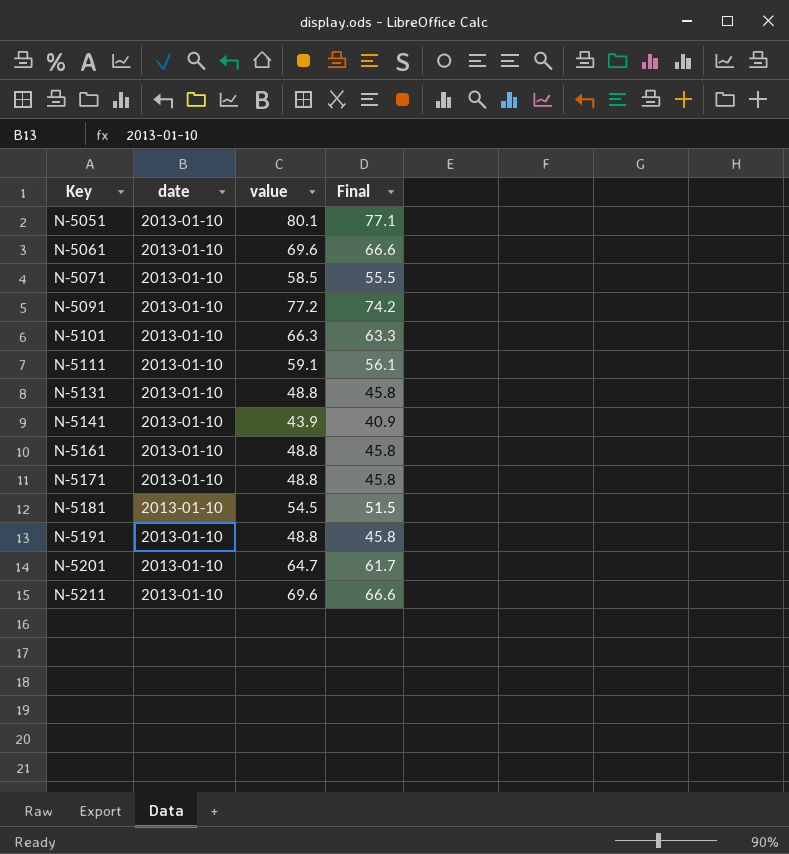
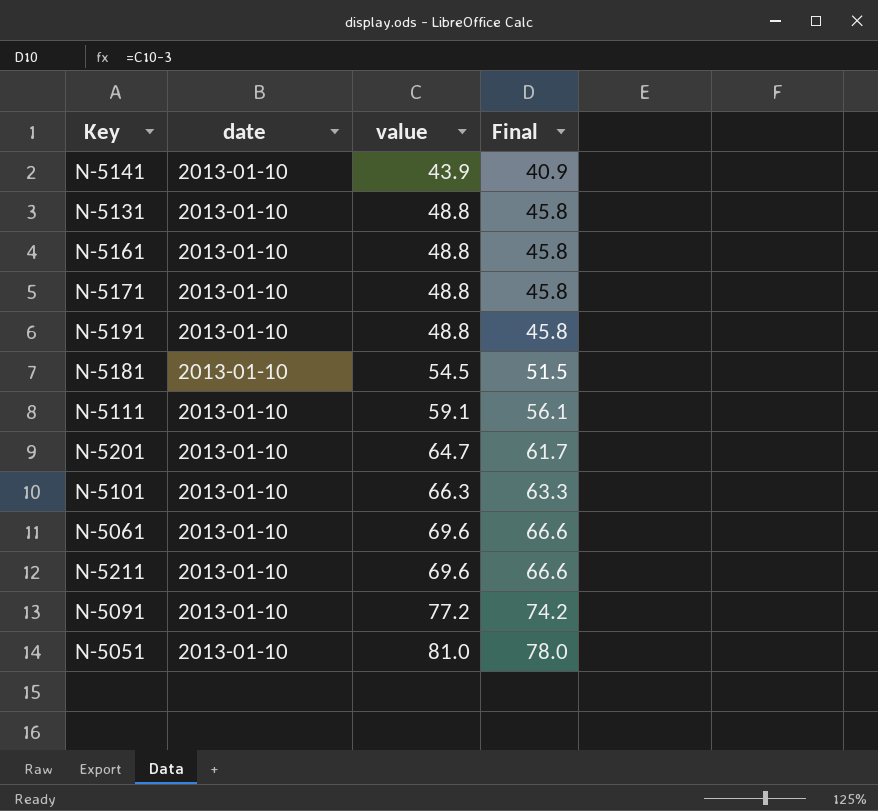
row order: Key ascending -> value ascending
row N-5071: 2013-01-10 | 58.5 | 55.5 -> none
N-5051 | value: 80.1 -> 81.0
N-5051 | Final: 77.1 -> 78.0

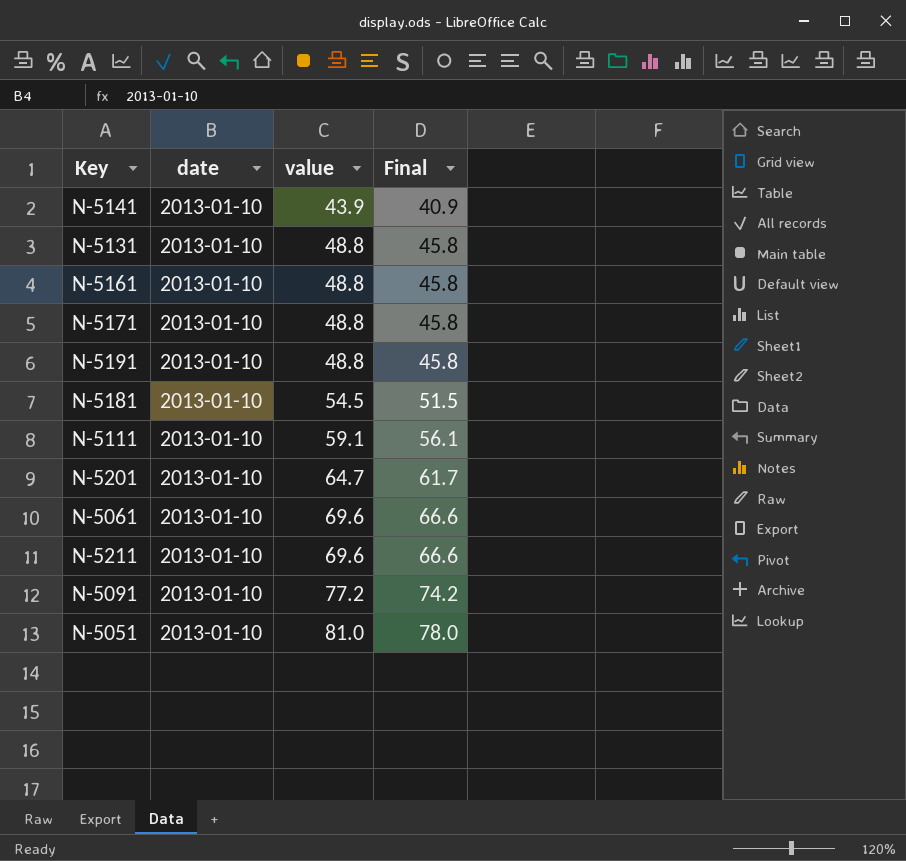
row N-5101: 2013-01-10 | 66.3 | 63.3 -> none

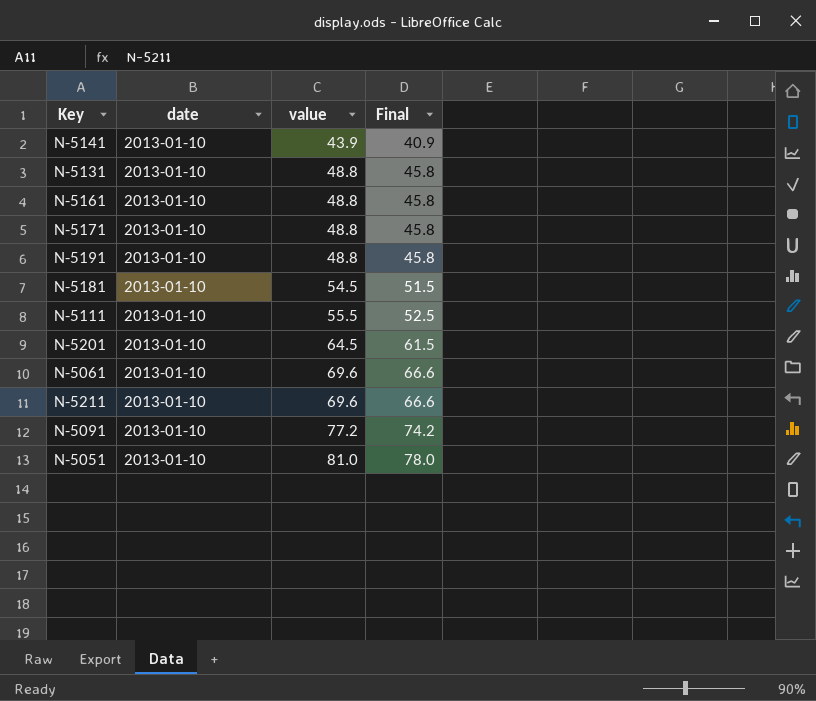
N-5111 | value: 59.1 -> 55.5
N-5111 | Final: 56.1 -> 52.5
N-5201 | value: 64.7 -> 64.5
N-5201 | Final: 61.7 -> 61.5

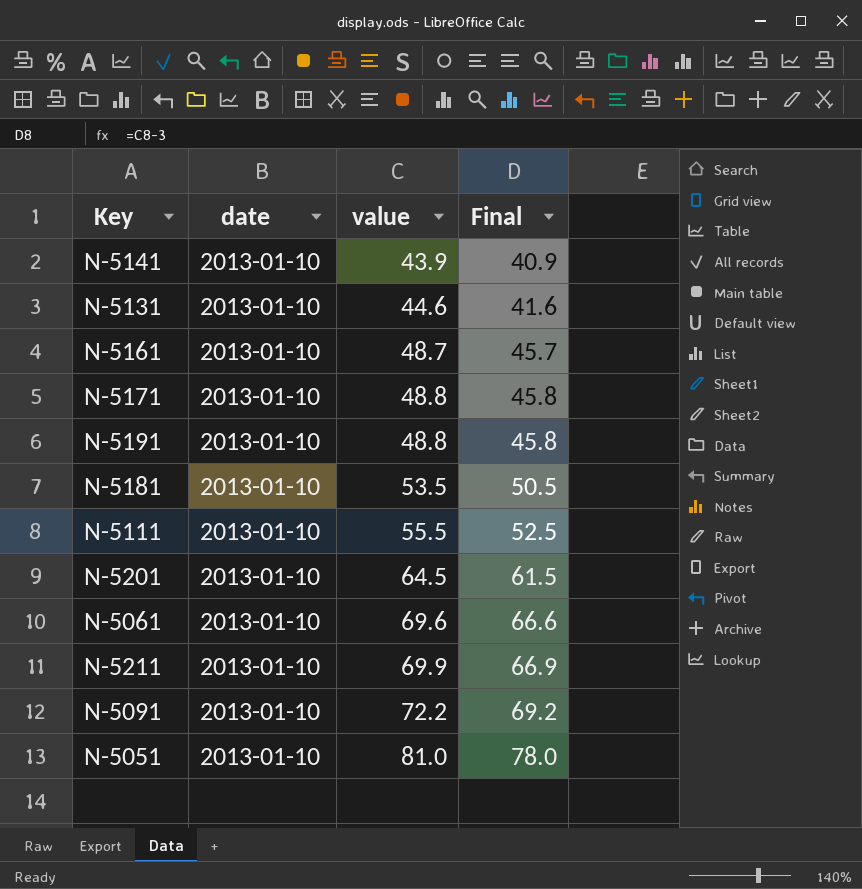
N-5131 | value: 48.8 -> 44.6
N-5131 | Final: 45.8 -> 41.6
N-5161 | value: 48.8 -> 48.7
N-5161 | Final: 45.8 -> 45.7
N-5181 | value: 54.5 -> 53.5
N-5181 | Final: 51.5 -> 50.5
N-5211 | value: 69.6 -> 69.9
N-5211 | Final: 66.6 -> 66.9
N-5091 | value: 77.2 -> 72.2
N-5091 | Final: 74.2 -> 69.2

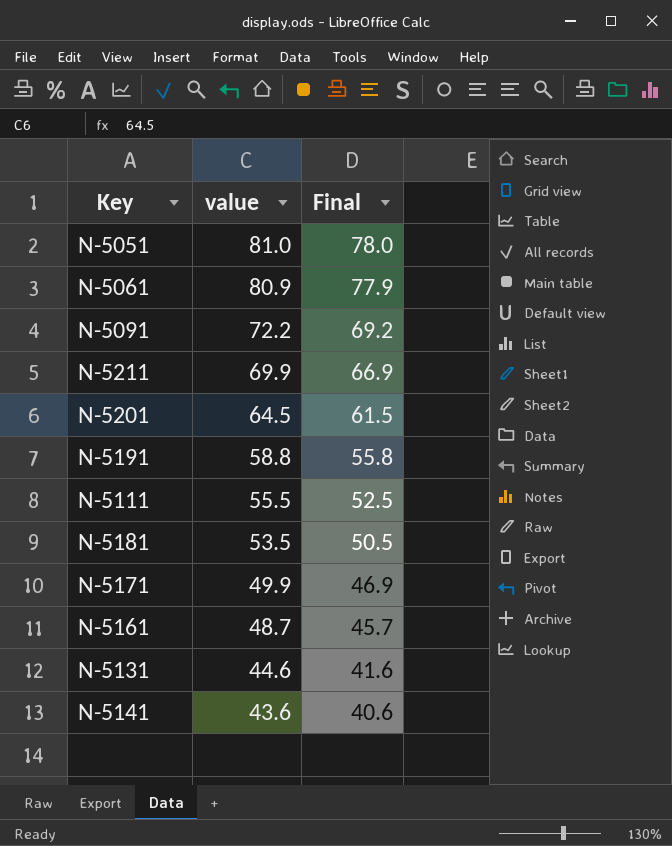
row order: value ascending -> value descending
column date | position: 2 -> none
N-5061 | value: 69.6 -> 80.9
N-5061 | Final: 66.6 -> 77.9
N-5191 | value: 48.8 -> 58.8
N-5191 | Final: 45.8 -> 55.8
N-5171 | value: 48.8 -> 49.9
N-5171 | Final: 45.8 -> 46.9
N-5141 | value: 43.9 -> 43.6
N-5141 | Final: 40.9 -> 40.6

